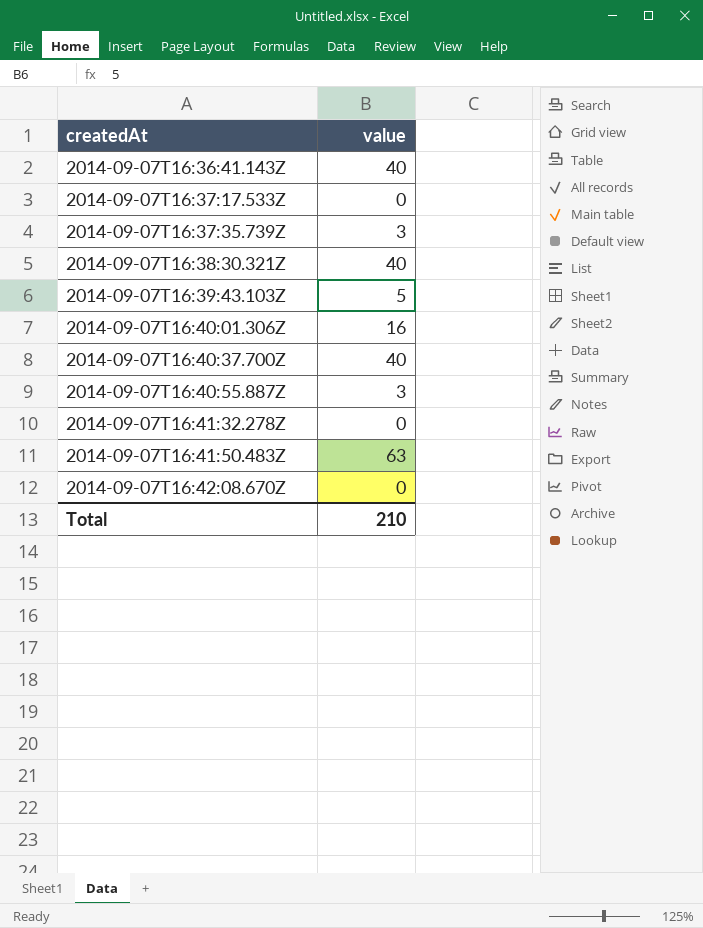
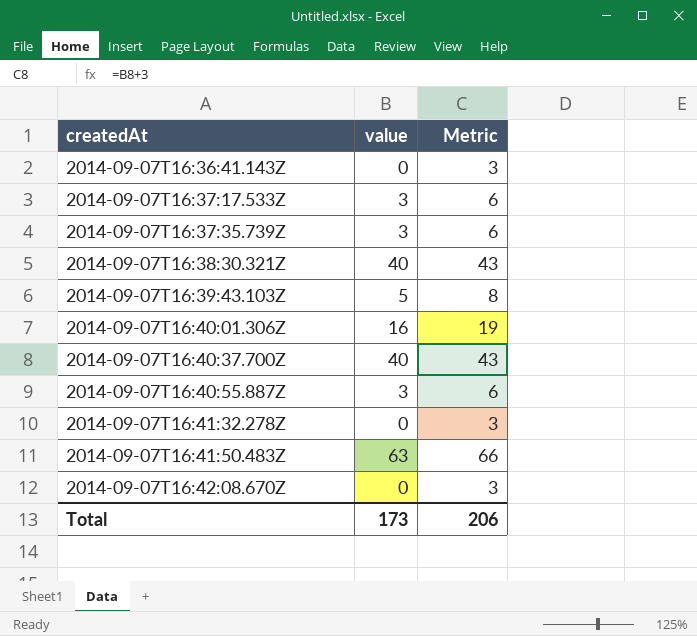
column Metric | formula: none -> [value] + 3
2014-09-07T16:36:41.143Z | value: 40 -> 0
2014-09-07T16:37:17.533Z | value: 0 -> 3
Total | value: 210 -> 173

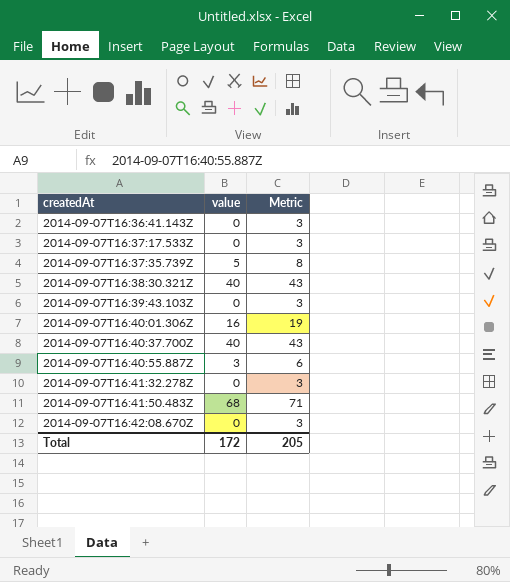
2014-09-07T16:37:17.533Z | value: 3 -> 0
2014-09-07T16:37:17.533Z | Metric: 6 -> 3
2014-09-07T16:37:35.739Z | value: 3 -> 5
2014-09-07T16:37:35.739Z | Metric: 6 -> 8
2014-09-07T16:39:43.103Z | value: 5 -> 0
2014-09-07T16:39:43.103Z | Metric: 8 -> 3
2014-09-07T16:41:50.483Z | value: 63 -> 68
2014-09-07T16:41:50.483Z | Metric: 66 -> 71
Total | value: 173 -> 172
Total | Metric: 206 -> 205

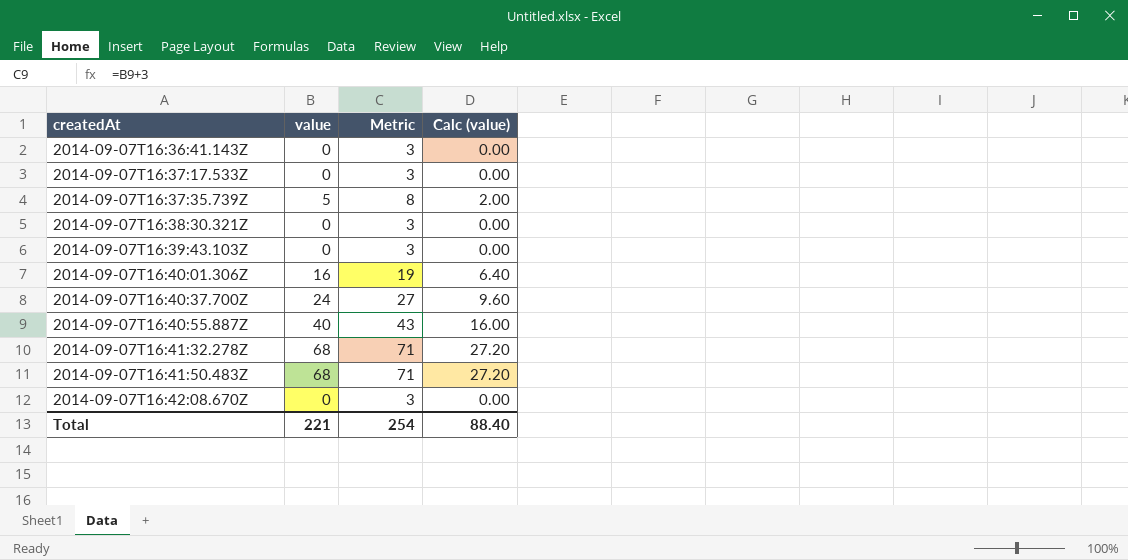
column Calc (value) | formula: none -> [value] * 0.4
2014-09-07T16:38:30.321Z | value: 40 -> 0
2014-09-07T16:38:30.321Z | Metric: 43 -> 3
2014-09-07T16:40:37.700Z | value: 40 -> 24
2014-09-07T16:40:37.700Z | Metric: 43 -> 27
2014-09-07T16:40:55.887Z | value: 3 -> 40
2014-09-07T16:40:55.887Z | Metric: 6 -> 43
2014-09-07T16:41:32.278Z | value: 0 -> 68
2014-09-07T16:41:32.278Z | Metric: 3 -> 71
Total | value: 172 -> 221
Total | Metric: 205 -> 254

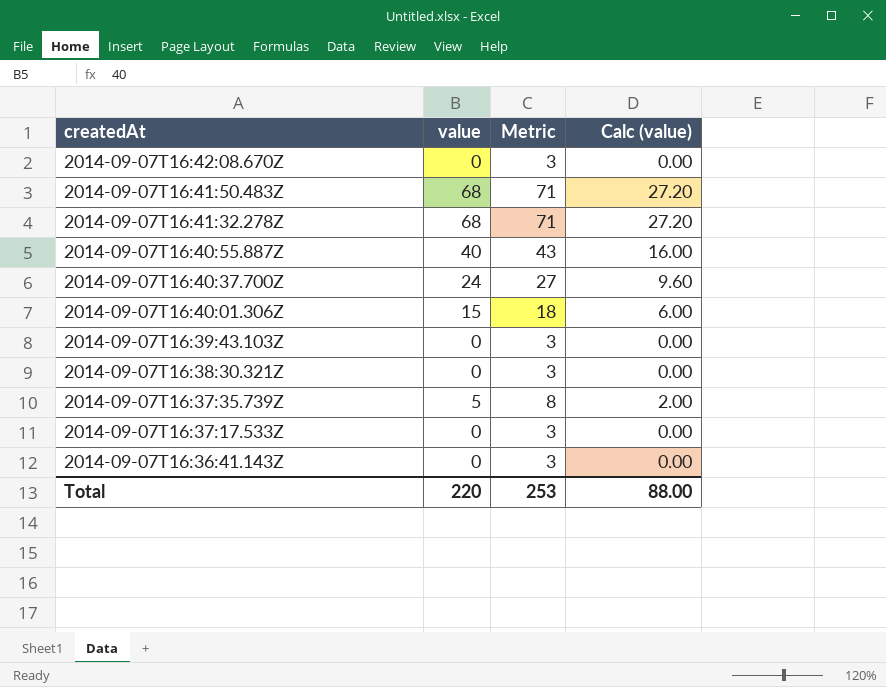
row order: createdAt ascending -> createdAt descending
2014-09-07T16:40:01.306Z | value: 16 -> 15
2014-09-07T16:40:01.306Z | Metric: 19 -> 18
2014-09-07T16:40:01.306Z | Calc (value): 6.40 -> 6.00
Total | value: 221 -> 220
Total | Metric: 254 -> 253
Total | Calc (value): 88.40 -> 88.00

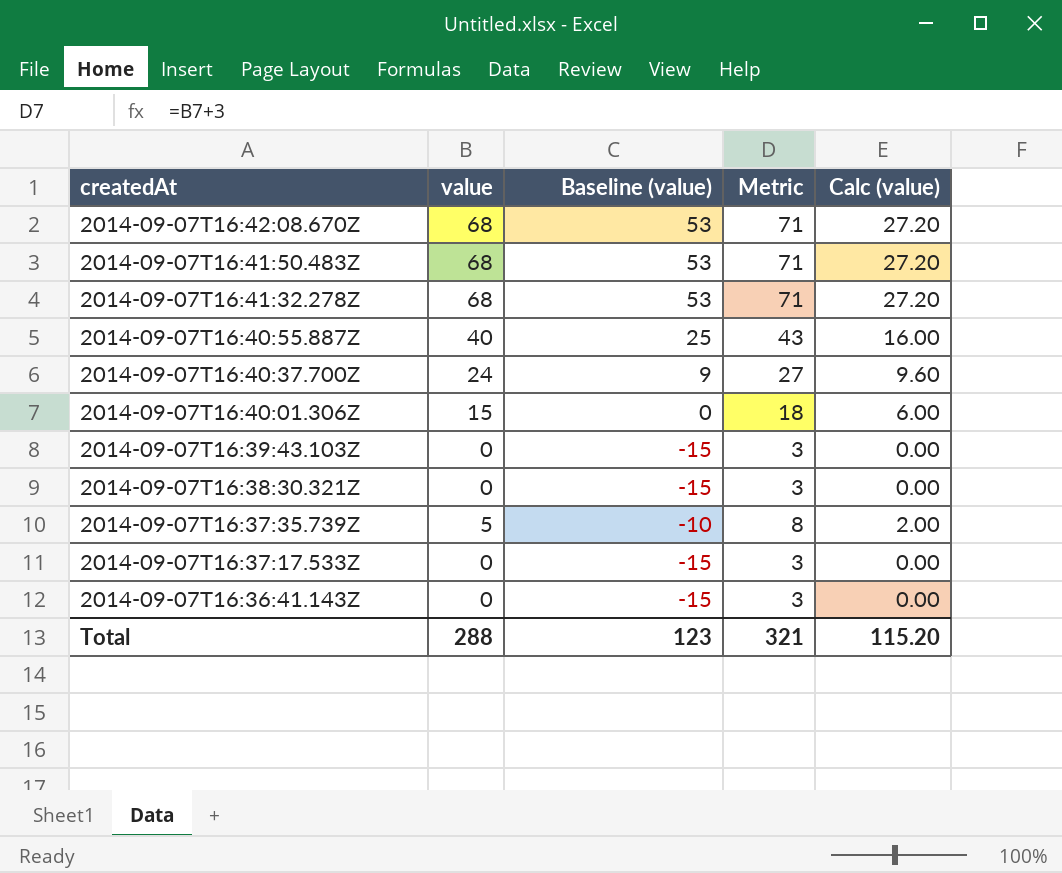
column Baseline (value) | formula: none -> [value] - 15
2014-09-07T16:42:08.670Z | value: 0 -> 68
2014-09-07T16:42:08.670Z | Metric: 3 -> 71
2014-09-07T16:42:08.670Z | Calc (value): 0.00 -> 27.20
Total | value: 220 -> 288
Total | Metric: 253 -> 321
Total | Calc (value): 88.00 -> 115.20

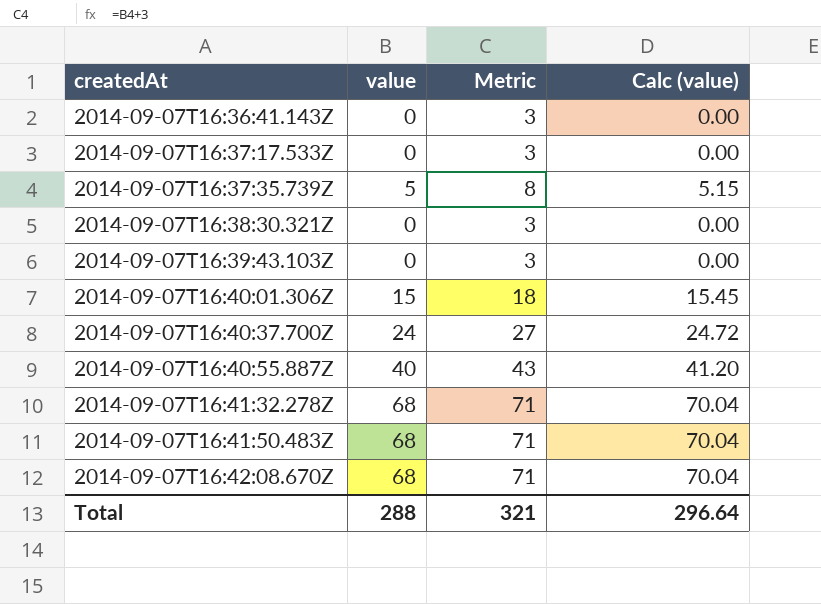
row order: createdAt descending -> createdAt ascending
column Baseline (value) | formula: [value] - 15 -> none
column Calc (value) | formula: [value] * 0.4 -> [value] * 1.03
Total | Calc (value): 115.20 -> 296.64

